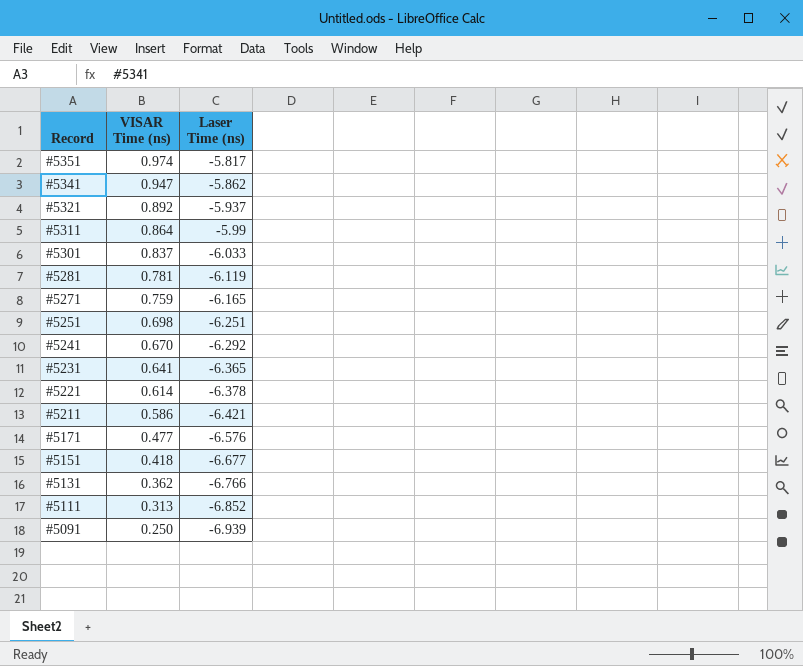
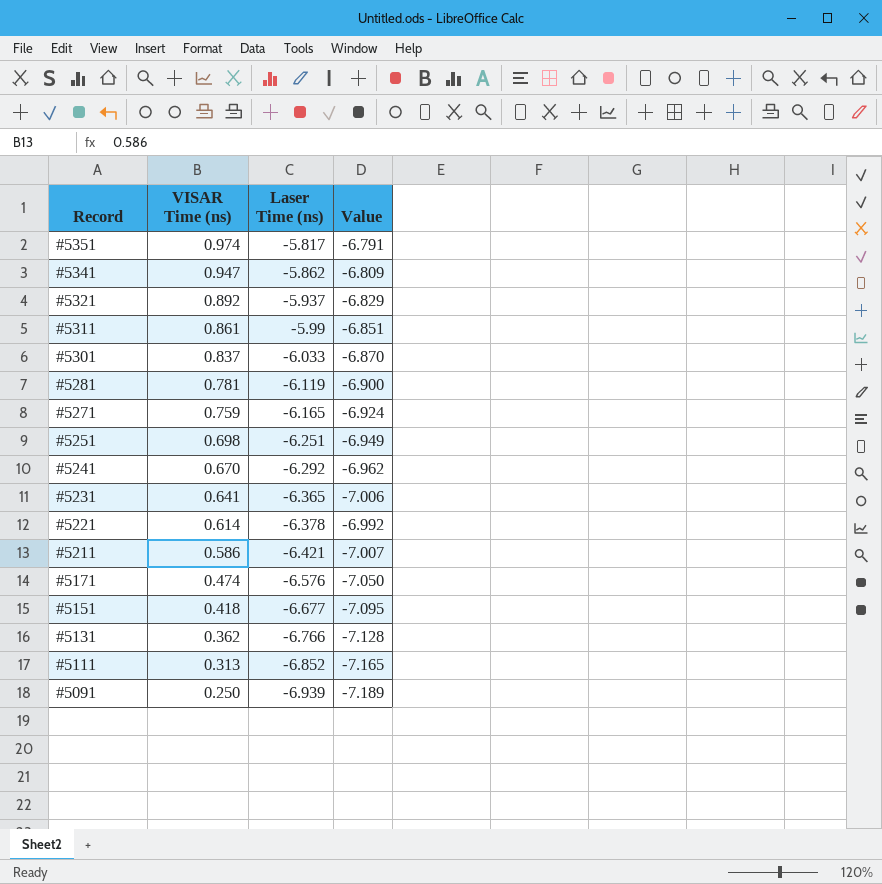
column Value | formula: none -> [Laser Time (ns)] - [VISAR Time (ns)]
#5311 | VISAR Time (ns): 0.864 -> 0.861
#5171 | VISAR Time (ns): 0.477 -> 0.474

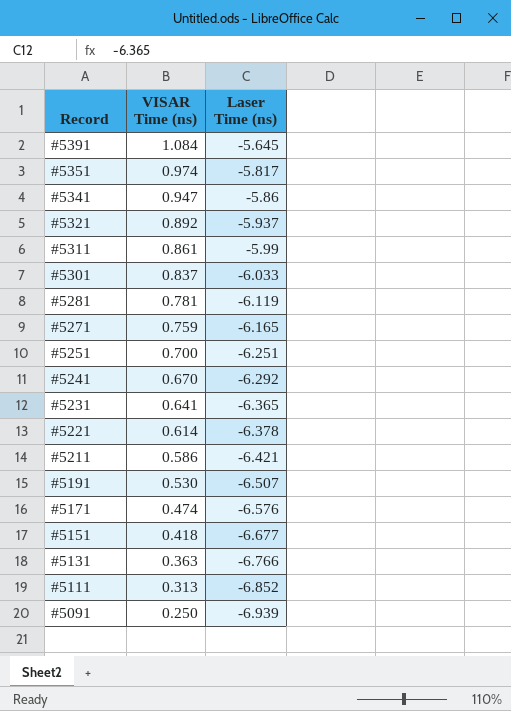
column Value | formula: [Laser Time (ns)] - [VISAR Time (ns)] -> none
row #5391: none -> 1.084 | -5.645
#5341 | Laser Time (ns): -5.862 -> -5.86
#5251 | VISAR Time (ns): 0.698 -> 0.700
row #5191: none -> 0.530 | -6.507
#5131 | VISAR Time (ns): 0.362 -> 0.363

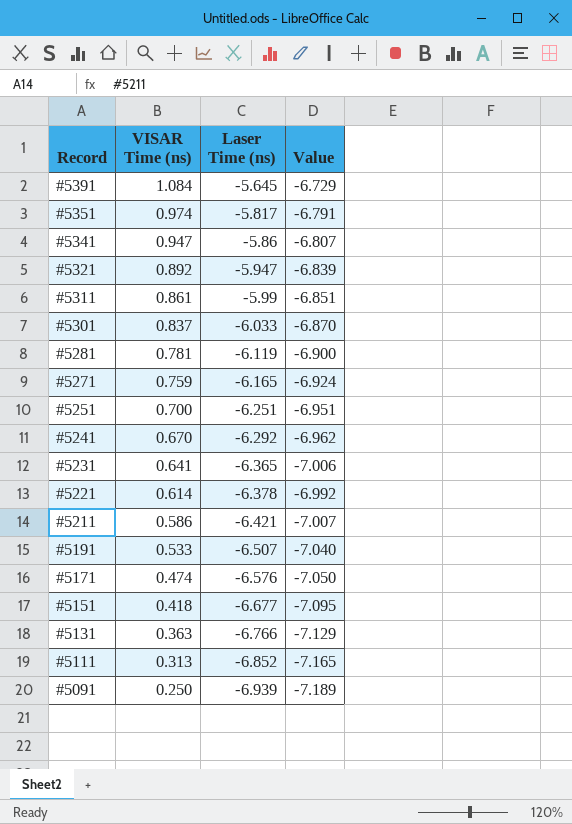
column Value | formula: none -> [Laser Time (ns)] - [VISAR Time (ns)]
#5321 | Laser Time (ns): -5.937 -> -5.947
#5191 | VISAR Time (ns): 0.530 -> 0.533

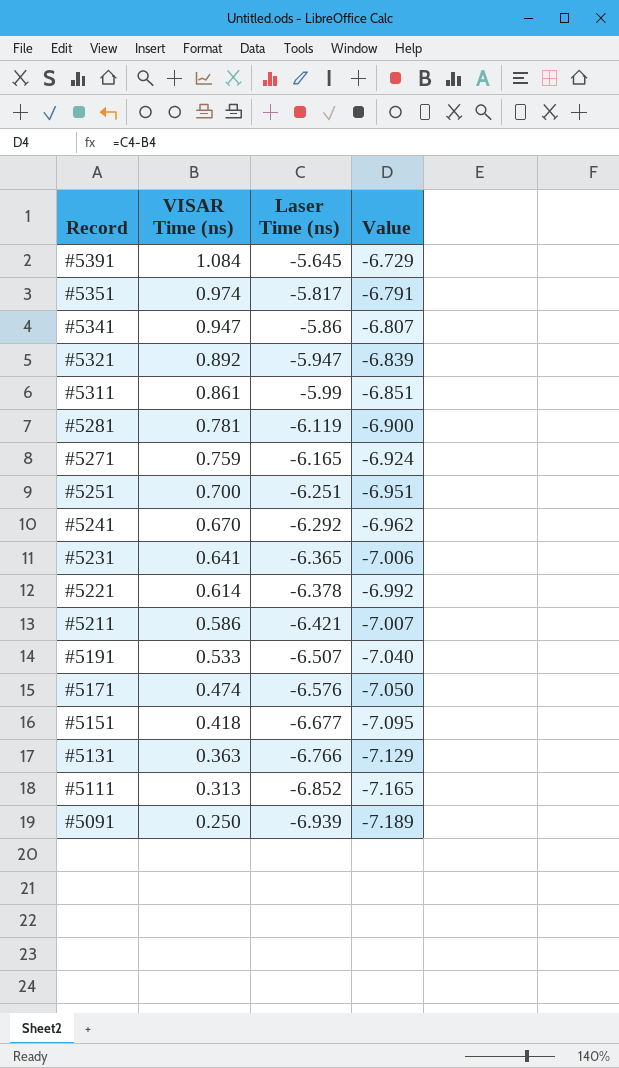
row #5301: 0.837 | -6.033 | -6.870 -> none

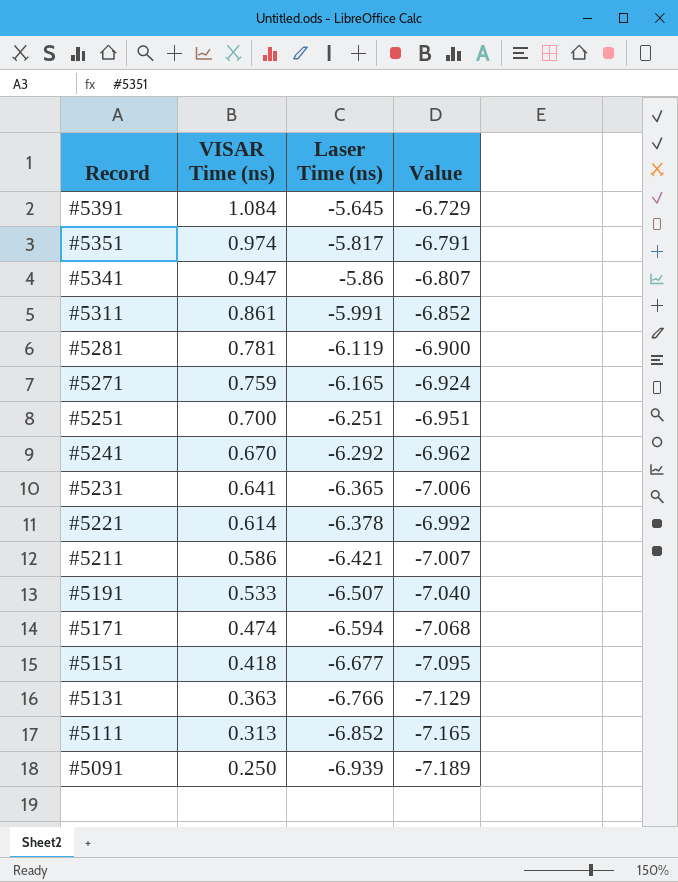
row #5321: 0.892 | -5.947 | -6.839 -> none
#5311 | Laser Time (ns): -5.99 -> -5.991
#5311 | Value: -6.851 -> -6.852
#5171 | Laser Time (ns): -6.576 -> -6.594
#5171 | Value: -7.050 -> -7.068

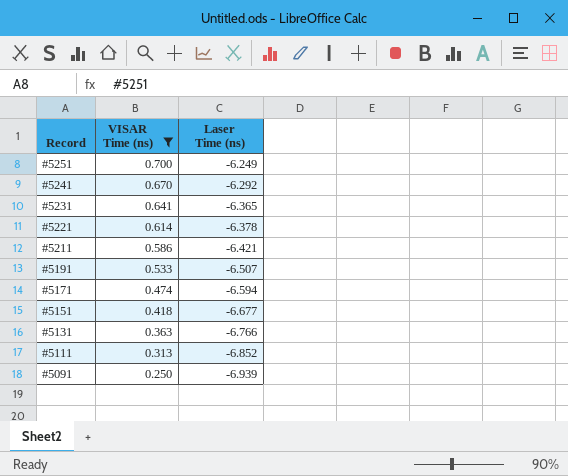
filter: none -> VISAR Time (ns) <= 0.700
column Value | formula: [Laser Time (ns)] - [VISAR Time (ns)] -> none
#5251 | Laser Time (ns): -6.251 -> -6.249

